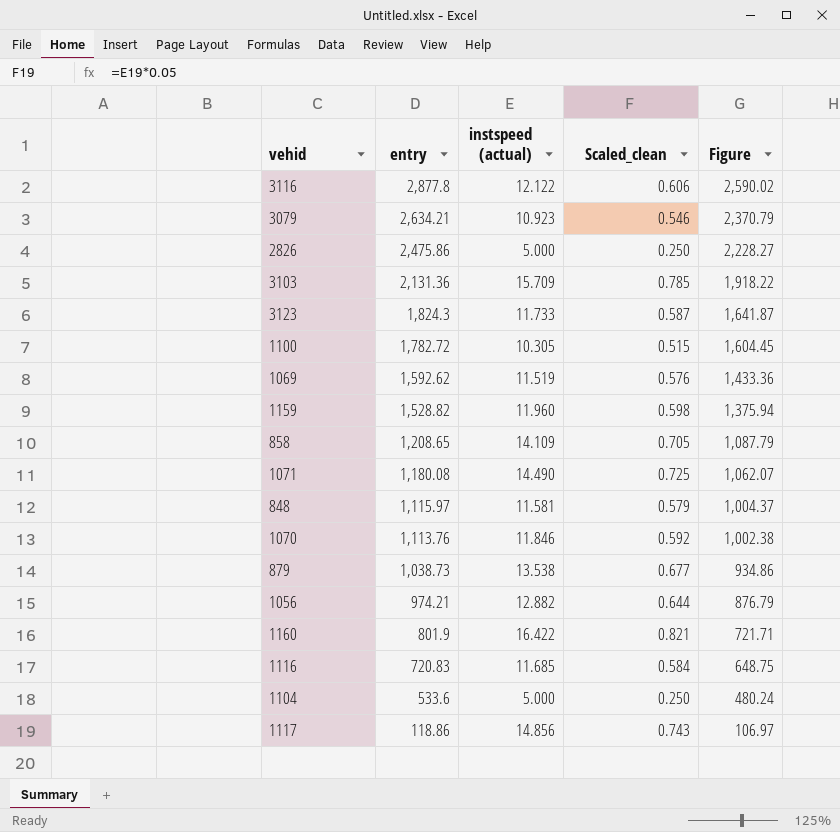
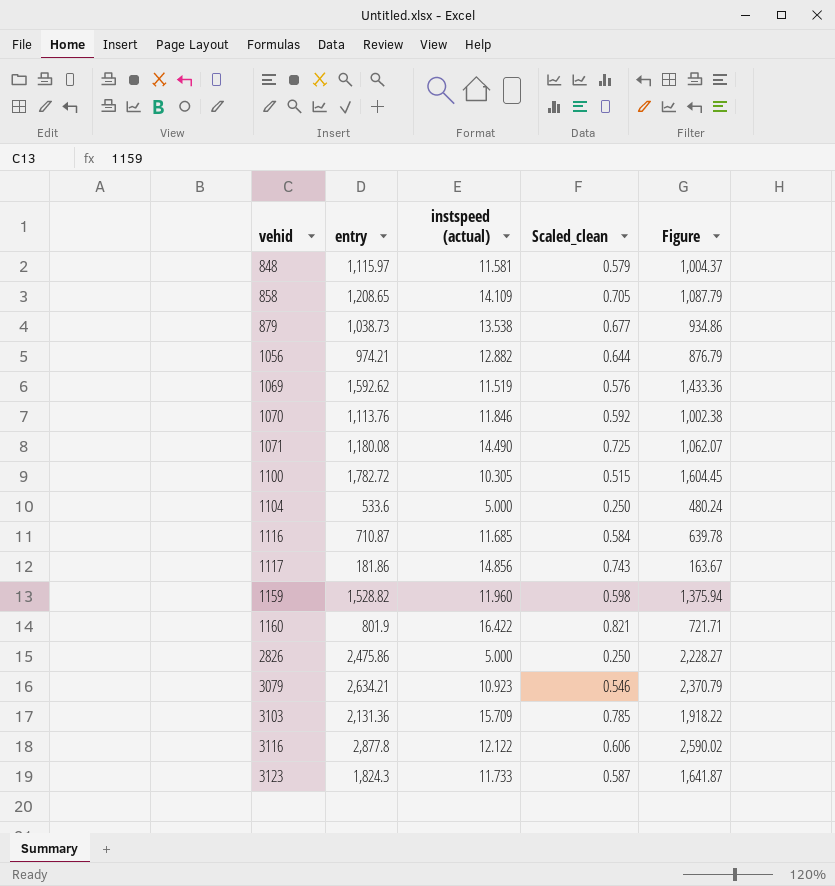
row order: entry descending -> vehid ascending
1116 | entry: 720.83 -> 710.87
1116 | Figure: 648.75 -> 639.78
1117 | entry: 118.86 -> 181.86
1117 | Figure: 106.97 -> 163.67

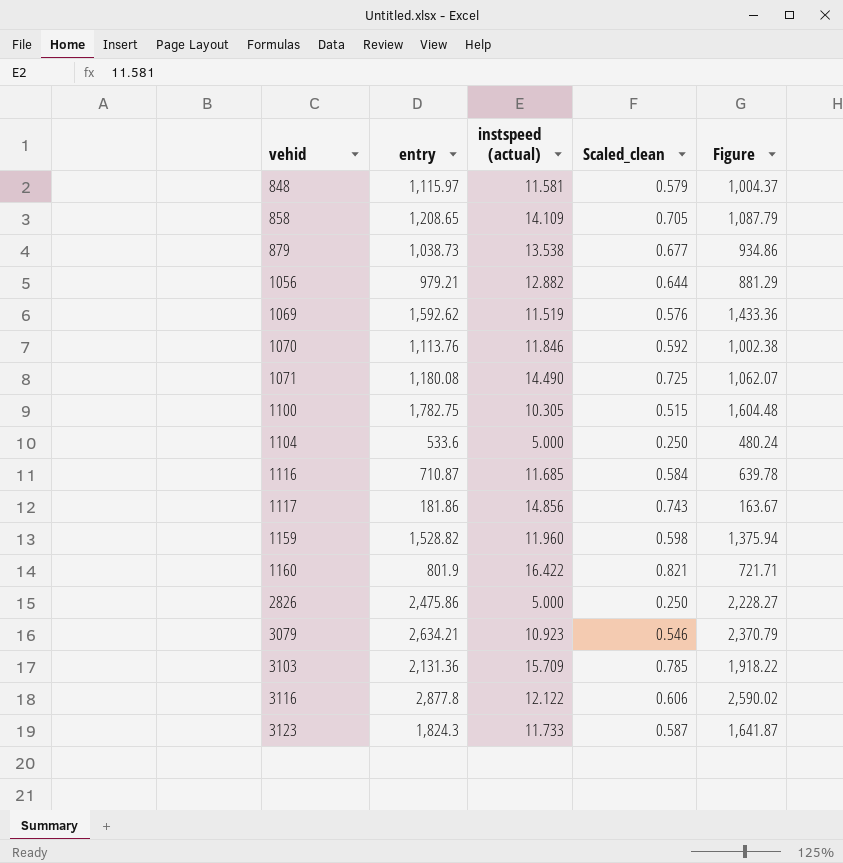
1056 | entry: 974.21 -> 979.21
1056 | Figure: 876.79 -> 881.29
1100 | entry: 1,782.72 -> 1,782.75
1100 | Figure: 1,604.45 -> 1,604.48

